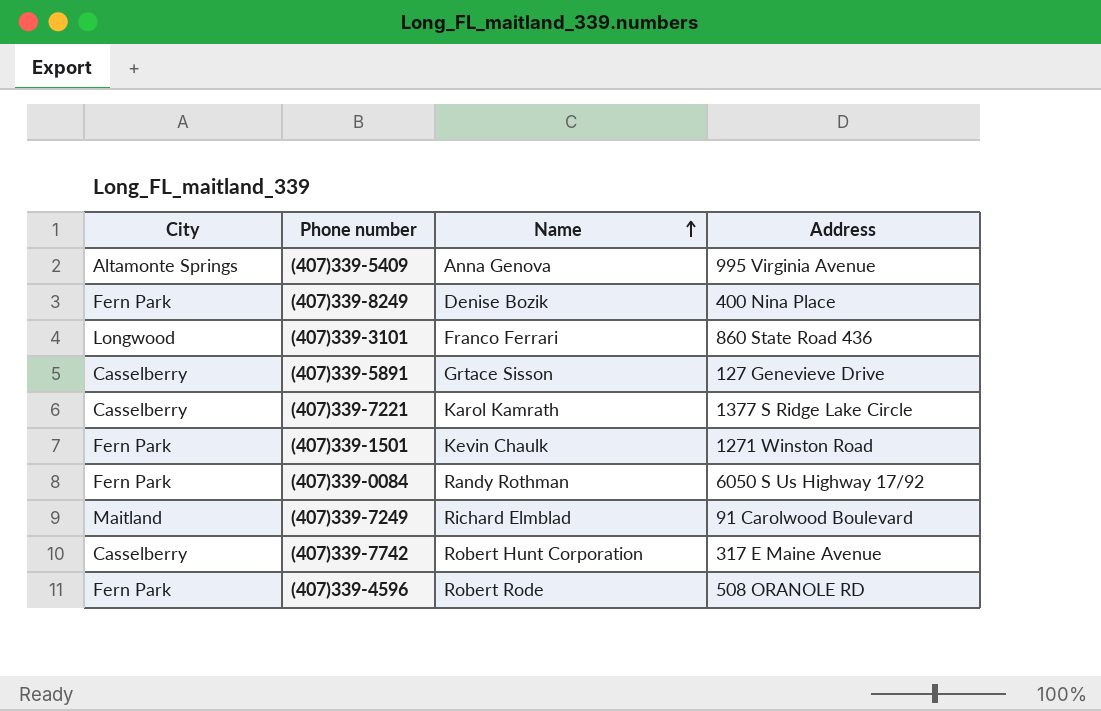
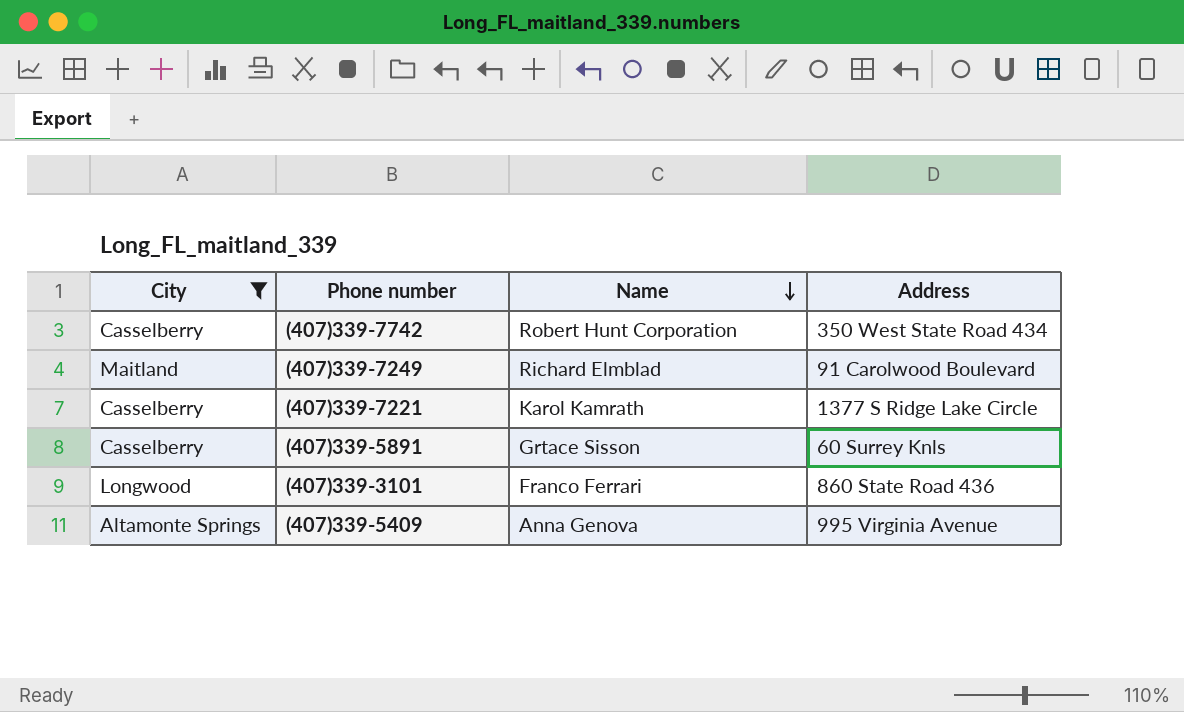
filter: none -> City != Fern Park
row order: Name ascending -> Name descending
(407)339-7742 | Address: 317 E Maine Avenue -> 350 West State Road 434
(407)339-5891 | Address: 127 Genevieve Drive -> 60 Surrey Knls

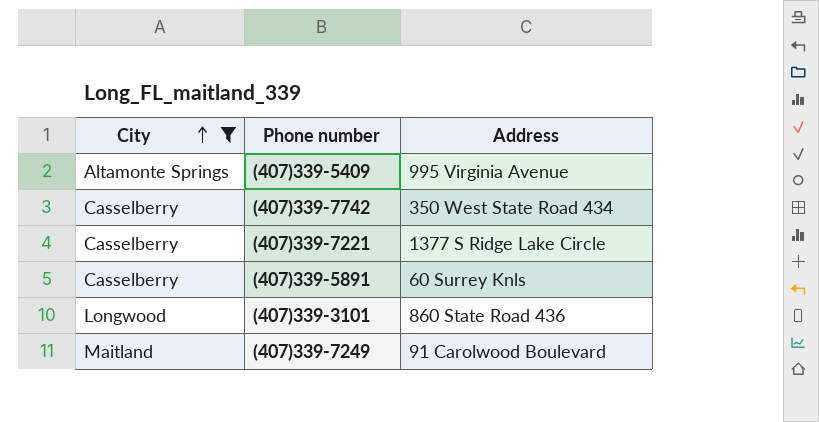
row order: Name descending -> City ascending
column Name | position: 3 -> none

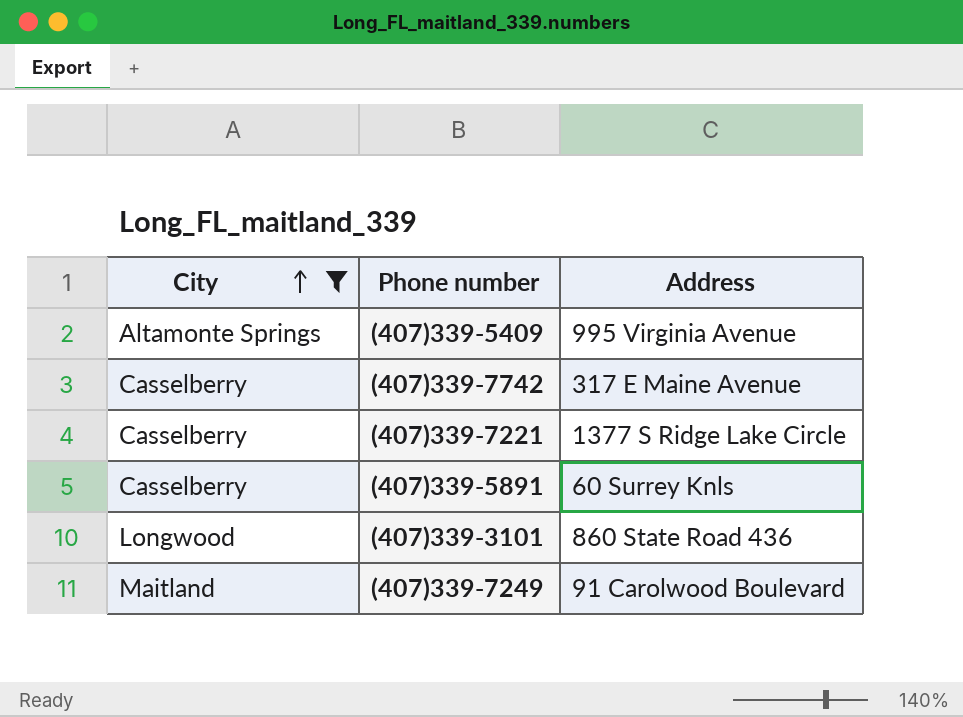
(407)339-7742 | Address: 350 West State Road 434 -> 317 E Maine Avenue

